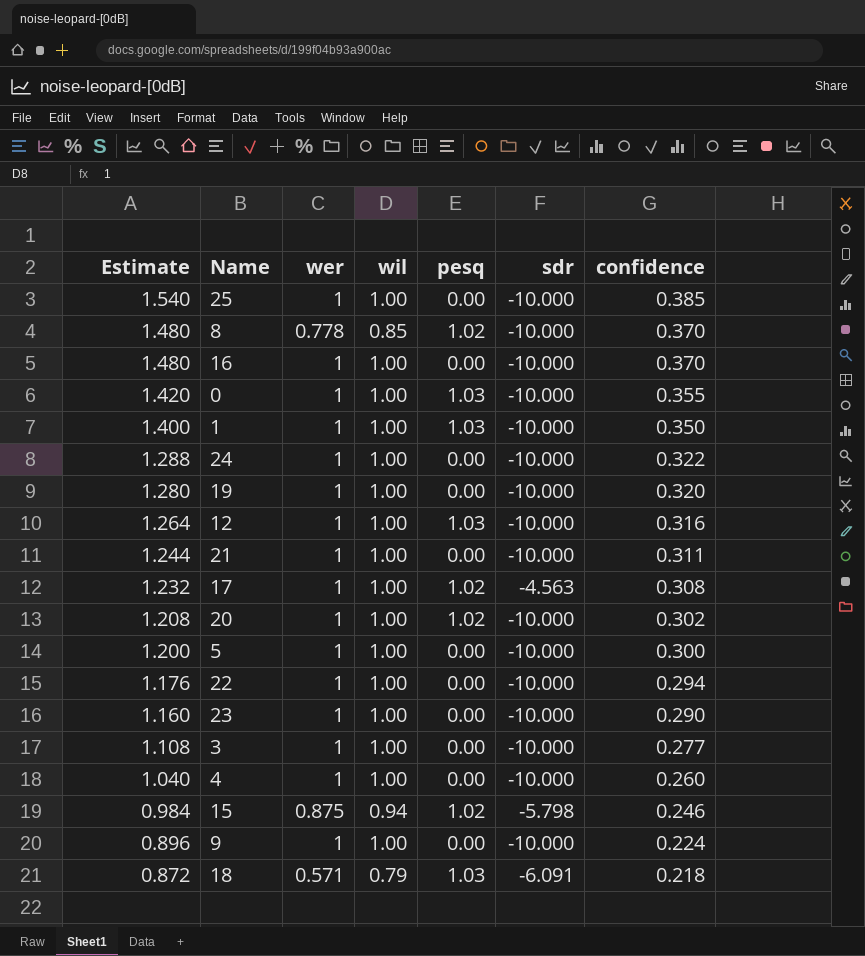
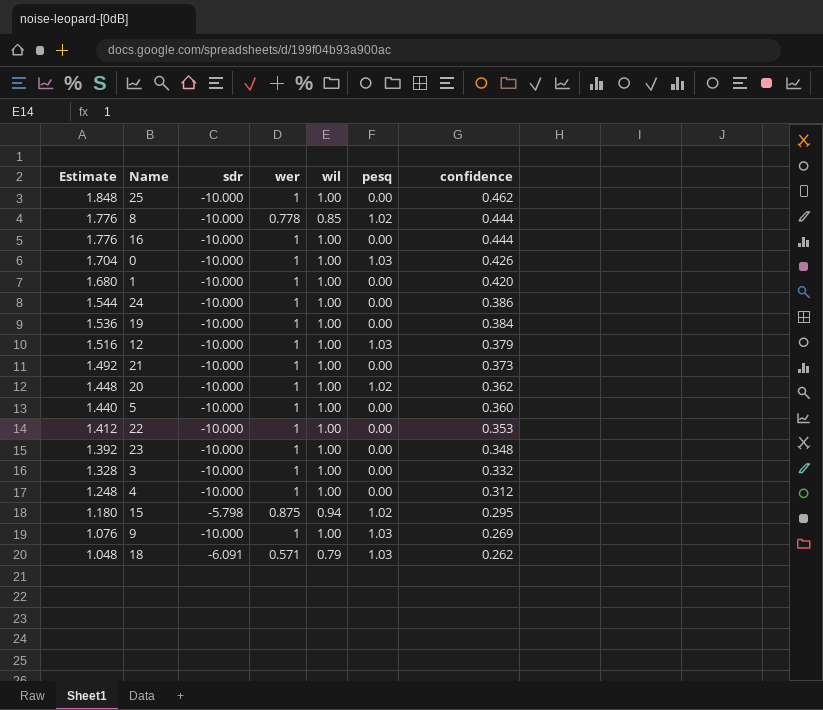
column sdr | position: 6 -> 3
row 17: 1.232 | 1 | 1.00 | 1.02 | -4.563 | 0.308 -> none
25 | Estimate: 1.540 -> 1.848
25 | confidence: 0.385 -> 0.462
8 | Estimate: 1.480 -> 1.776
8 | confidence: 0.370 -> 0.444
16 | Estimate: 1.480 -> 1.776
16 | confidence: 0.370 -> 0.444
0 | Estimate: 1.420 -> 1.704
0 | confidence: 0.355 -> 0.426
1 | Estimate: 1.400 -> 1.680
1 | pesq: 1.03 -> 0.00
1 | confidence: 0.350 -> 0.420
24 | Estimate: 1.288 -> 1.544
24 | confidence: 0.322 -> 0.386
19 | Estimate: 1.280 -> 1.536
19 | confidence: 0.320 -> 0.384
12 | Estimate: 1.264 -> 1.516
12 | confidence: 0.316 -> 0.379
21 | Estimate: 1.244 -> 1.492
21 | confidence: 0.311 -> 0.373
20 | Estimate: 1.208 -> 1.448
20 | confidence: 0.302 -> 0.362
5 | Estimate: 1.200 -> 1.440
5 | confidence: 0.300 -> 0.360
22 | Estimate: 1.176 -> 1.412
22 | confidence: 0.294 -> 0.353
23 | Estimate: 1.160 -> 1.392
23 | confidence: 0.290 -> 0.348
3 | Estimate: 1.108 -> 1.328
3 | confidence: 0.277 -> 0.332
4 | Estimate: 1.040 -> 1.248
4 | confidence: 0.260 -> 0.312
15 | Estimate: 0.984 -> 1.180
15 | confidence: 0.246 -> 0.295
9 | Estimate: 0.896 -> 1.076
9 | pesq: 0.00 -> 1.03
9 | confidence: 0.224 -> 0.269
18 | Estimate: 0.872 -> 1.048
18 | confidence: 0.218 -> 0.262

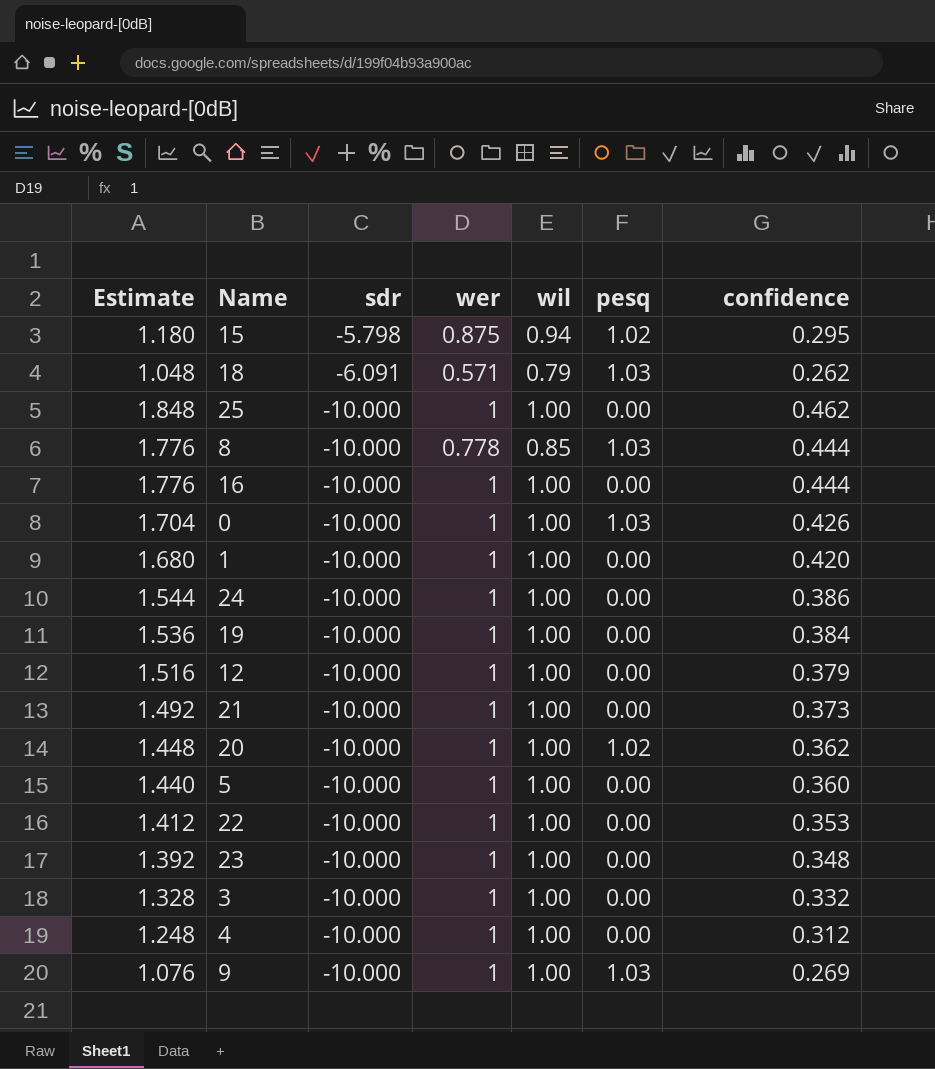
row order: Estimate descending -> sdr descending
8 | pesq: 1.02 -> 1.03
12 | pesq: 1.03 -> 0.00

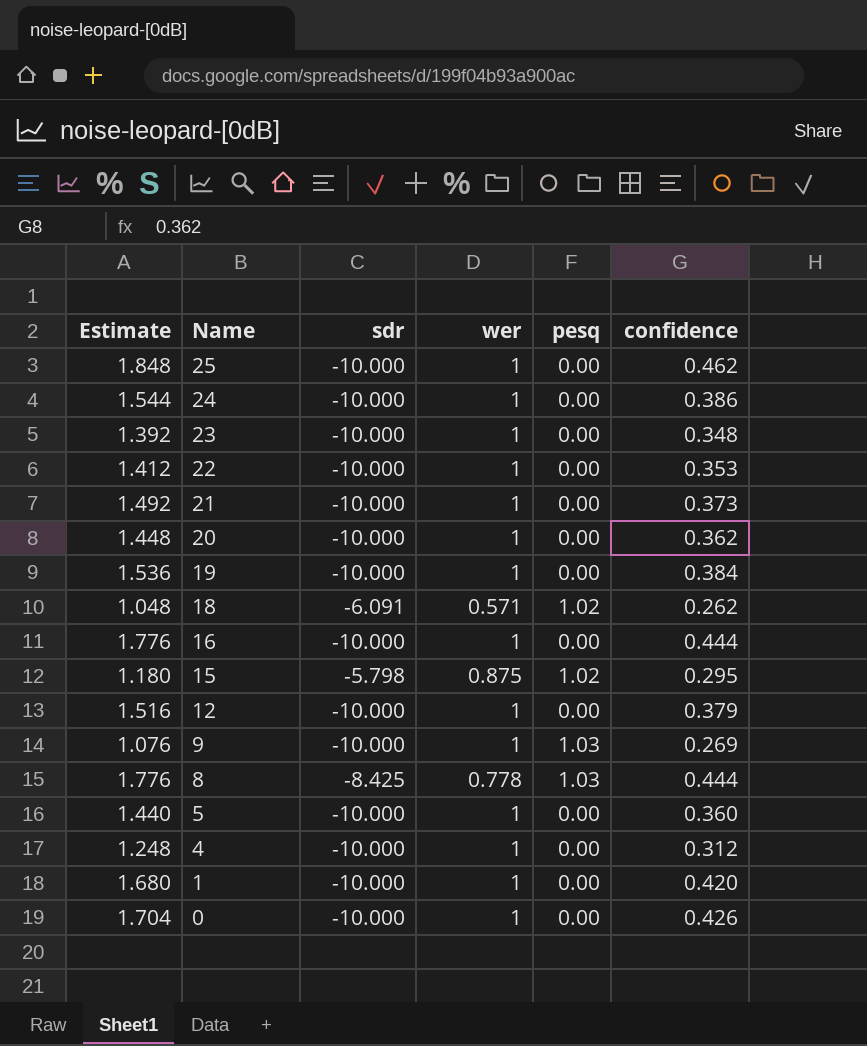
row order: sdr descending -> Name descending
column wil | position: 5 -> none
row 3: 1.328 | -10.000 | 1 | 1.00 | 0.00 | 0.332 -> none
20 | pesq: 1.02 -> 0.00
18 | pesq: 1.03 -> 1.02
8 | sdr: -10.000 -> -8.425
0 | pesq: 1.03 -> 0.00

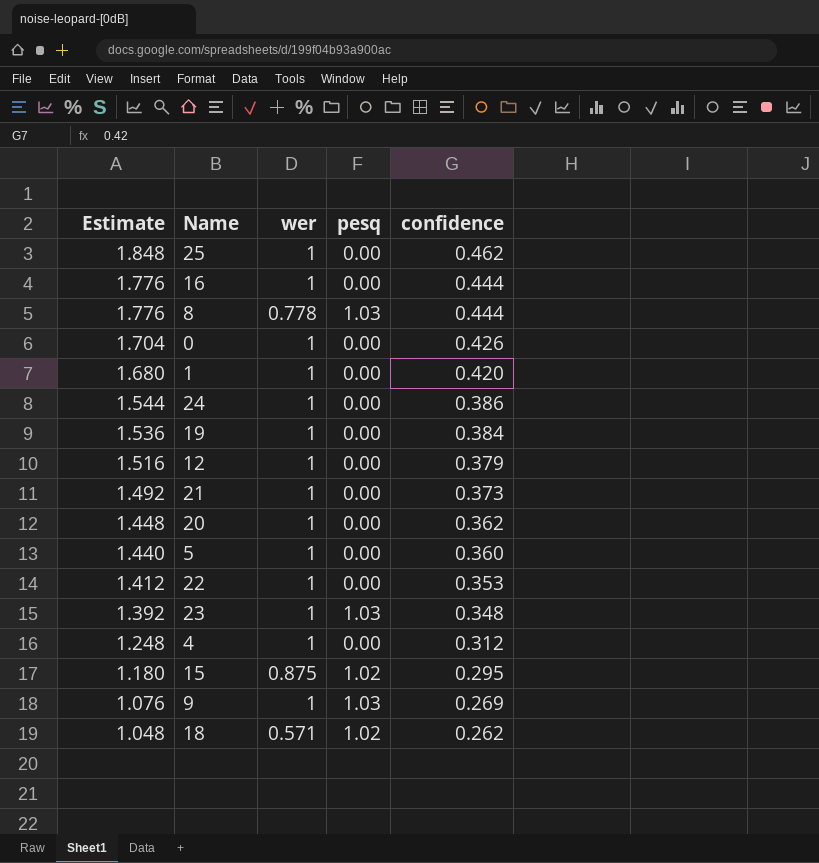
row order: Name descending -> Estimate descending
column sdr | position: 3 -> none
23 | pesq: 0.00 -> 1.03

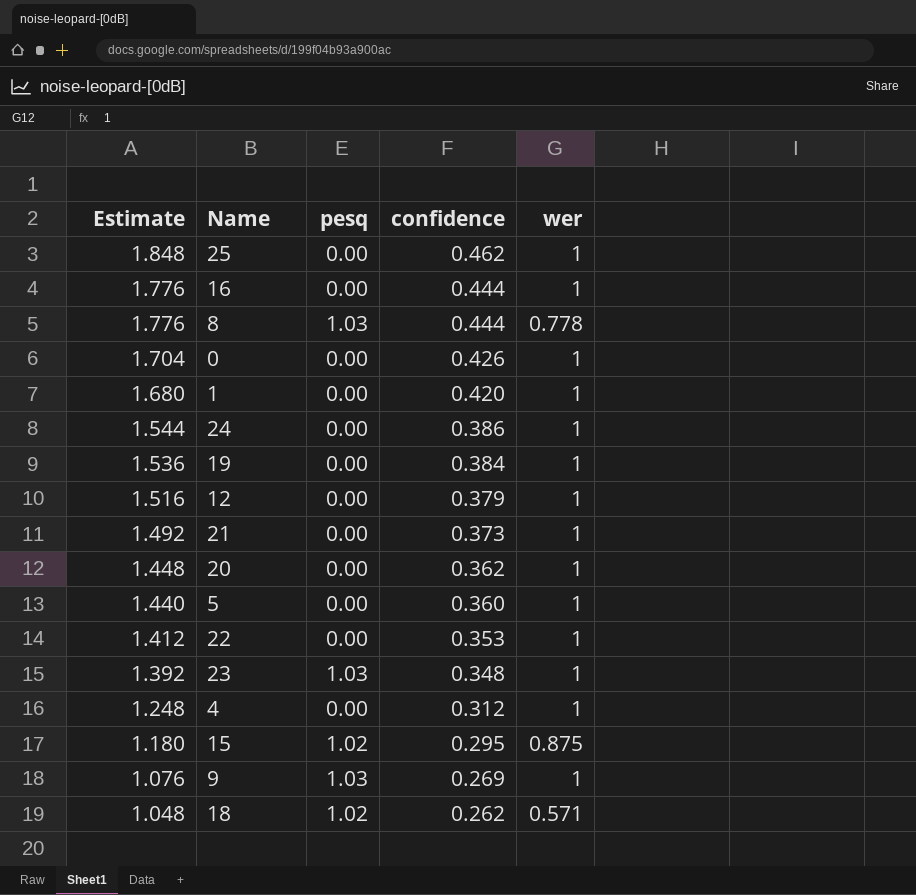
column wer | position: 3 -> 5

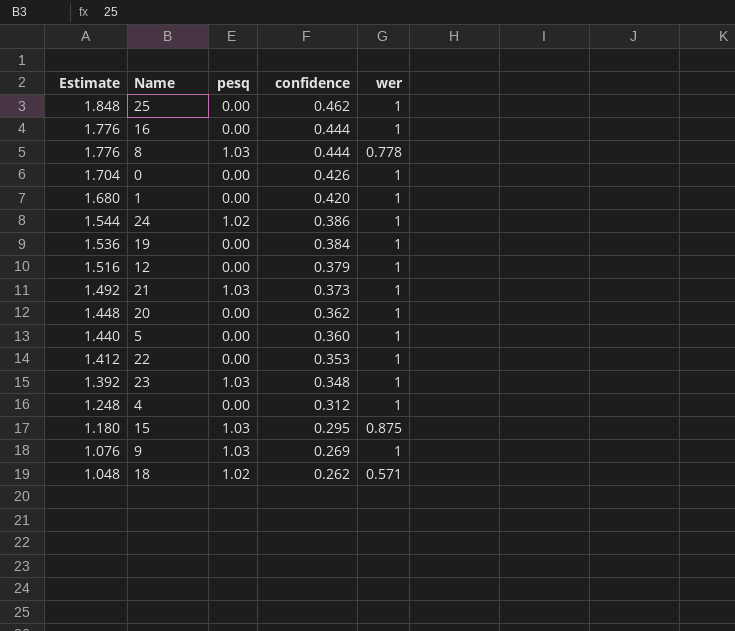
24 | pesq: 0.00 -> 1.02
21 | pesq: 0.00 -> 1.03
15 | pesq: 1.02 -> 1.03

